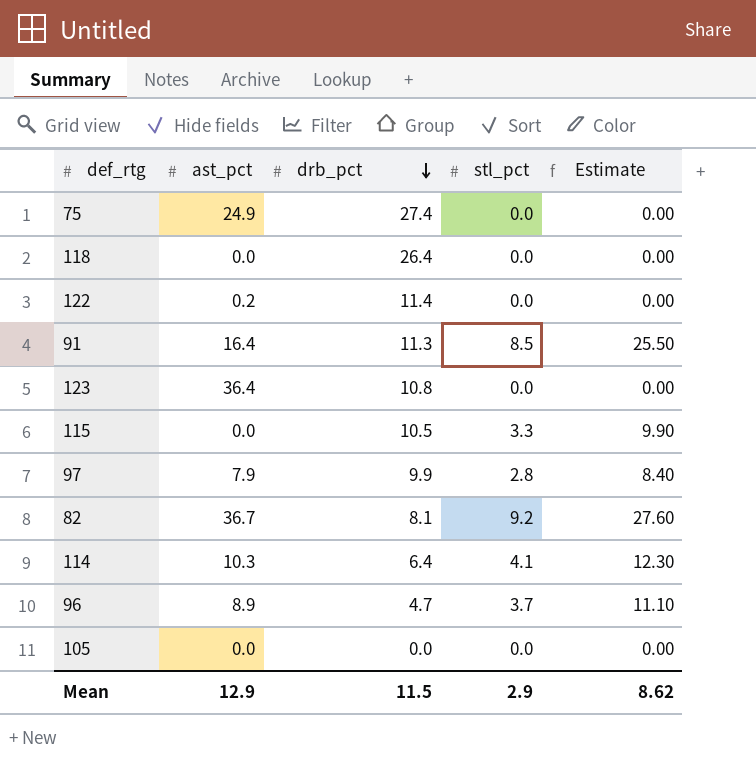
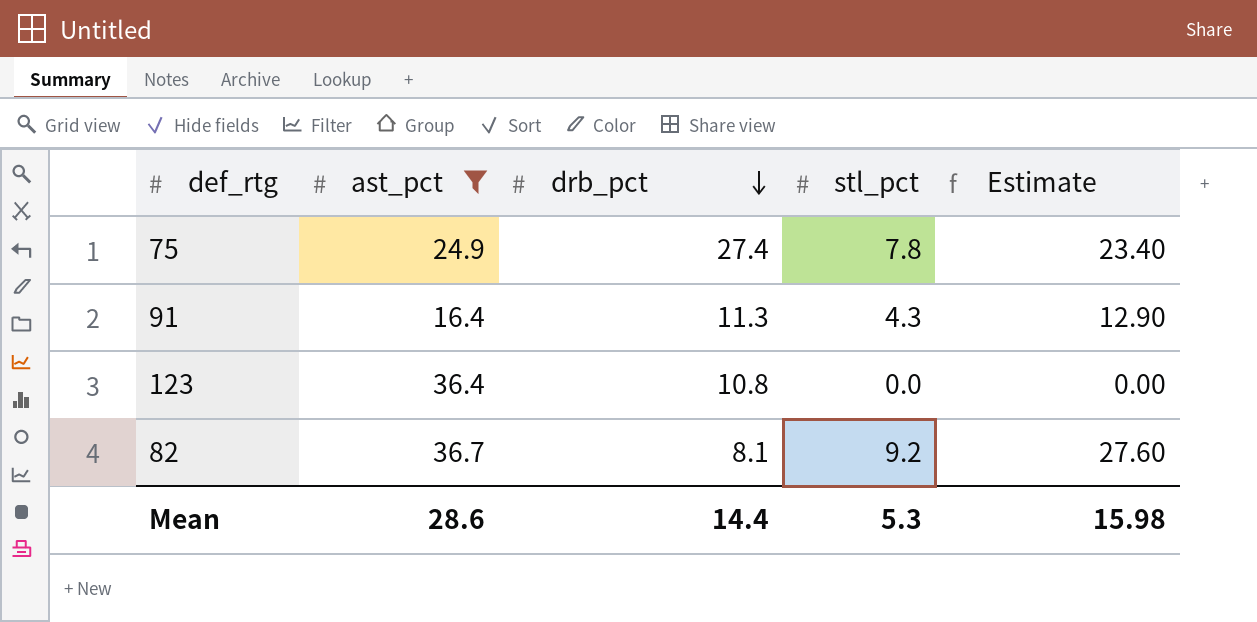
filter: none -> ast_pct >= 16.4
75 | stl_pct: 0.0 -> 7.8
75 | Estimate: 0.00 -> 23.40
91 | stl_pct: 8.5 -> 4.3
91 | Estimate: 25.50 -> 12.90
Mean | ast_pct: 12.9 -> 28.6
Mean | drb_pct: 11.5 -> 14.4
Mean | stl_pct: 2.9 -> 5.3
Mean | Estimate: 8.62 -> 15.98

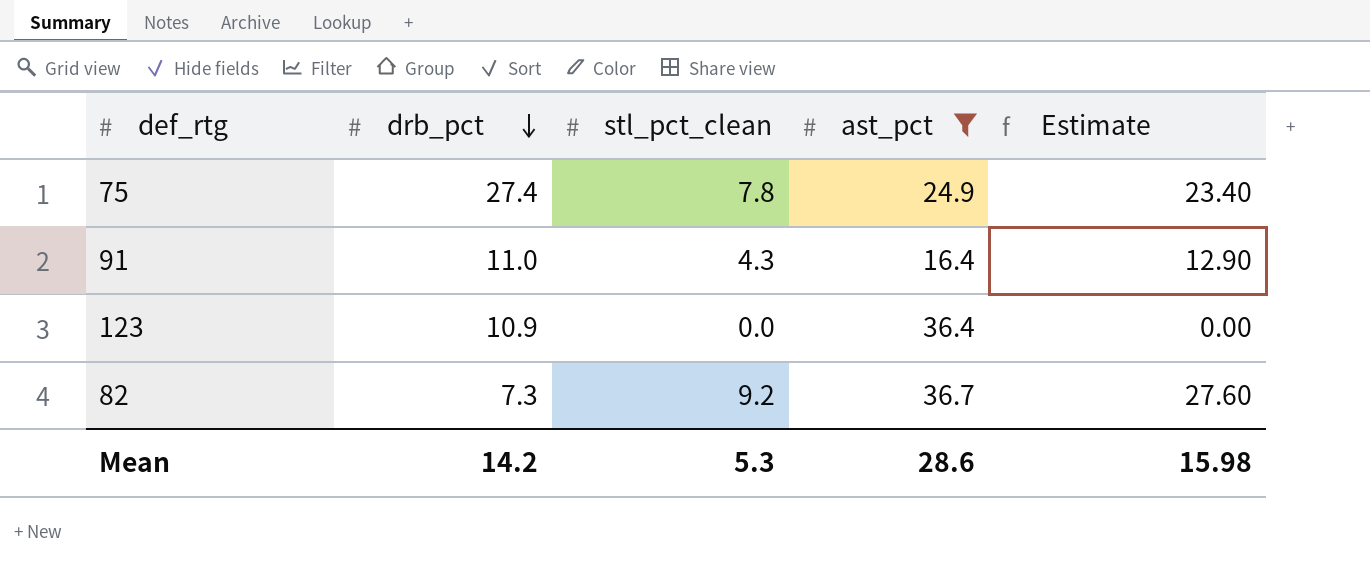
column name: stl_pct -> stl_pct_clean
column ast_pct | position: 2 -> 4
91 | drb_pct: 11.3 -> 11.0
123 | drb_pct: 10.8 -> 10.9
82 | drb_pct: 8.1 -> 7.3
Mean | drb_pct: 14.4 -> 14.2

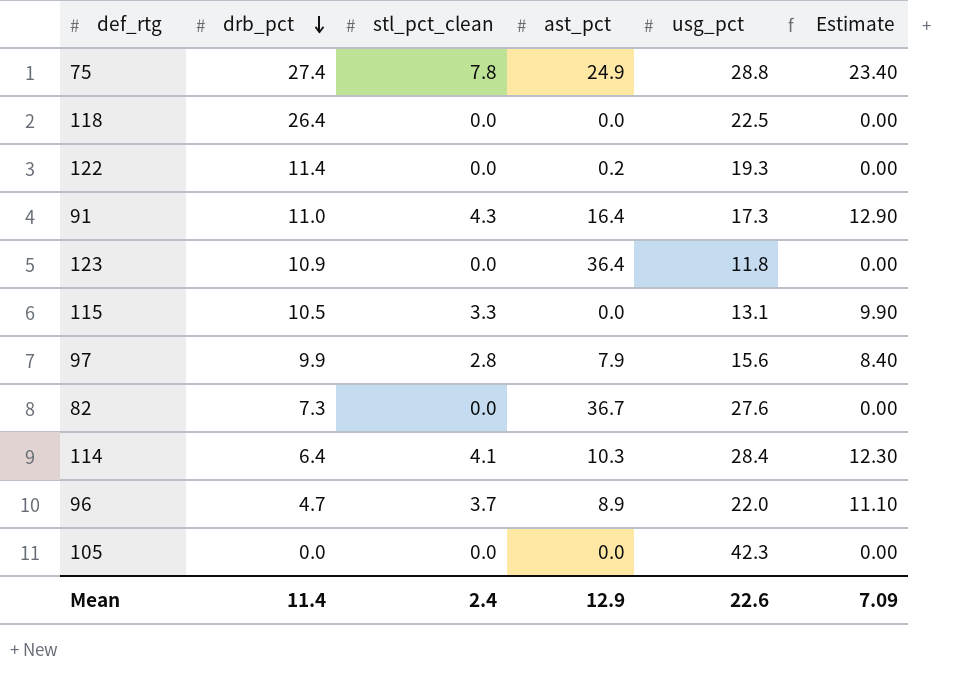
filter: ast_pct >= 16.4 -> none
column usg_pct | position: none -> 5
82 | stl_pct_clean: 9.2 -> 0.0
82 | Estimate: 27.60 -> 0.00
Mean | drb_pct: 14.2 -> 11.4
Mean | stl_pct_clean: 5.3 -> 2.4
Mean | ast_pct: 28.6 -> 12.9
Mean | Estimate: 15.98 -> 7.09

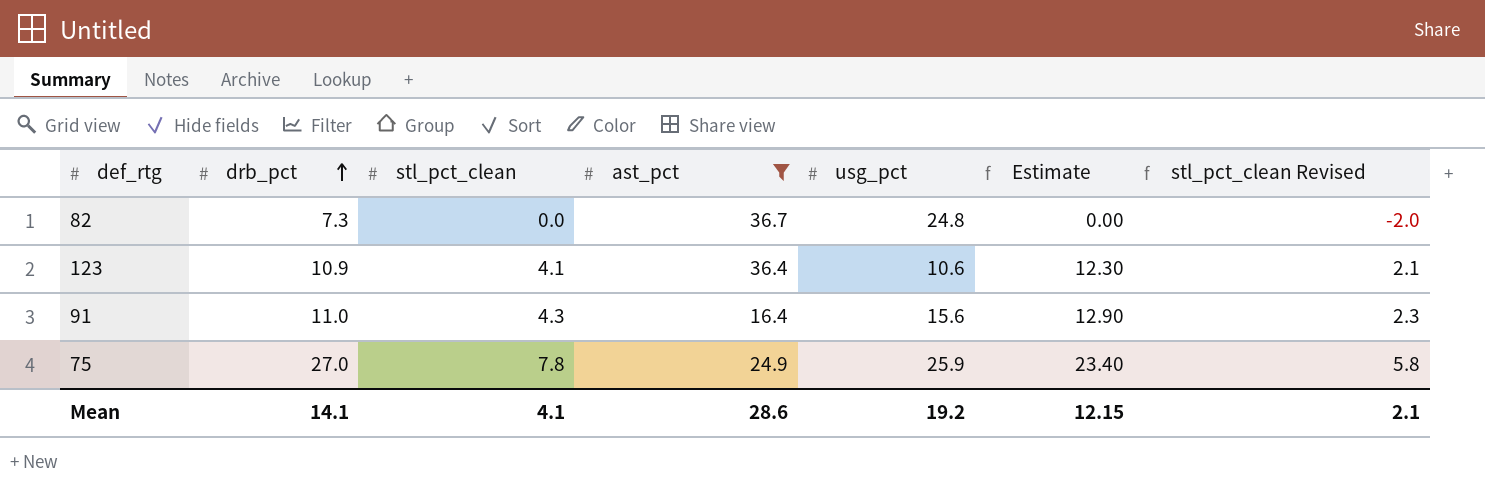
filter: none -> ast_pct >= 16.4
row order: drb_pct descending -> drb_pct ascending
column stl_pct_clean Revised | formula: none -> [stl_pct_clean] - 2
82 | usg_pct: 27.6 -> 24.8
123 | stl_pct_clean: 0.0 -> 4.1
123 | usg_pct: 11.8 -> 10.6
123 | Estimate: 0.00 -> 12.30
91 | usg_pct: 17.3 -> 15.6
75 | drb_pct: 27.4 -> 27.0
75 | usg_pct: 28.8 -> 25.9
Mean | drb_pct: 11.4 -> 14.1
Mean | stl_pct_clean: 2.4 -> 4.1
Mean | ast_pct: 12.9 -> 28.6
Mean | usg_pct: 22.6 -> 19.2
Mean | Estimate: 7.09 -> 12.15

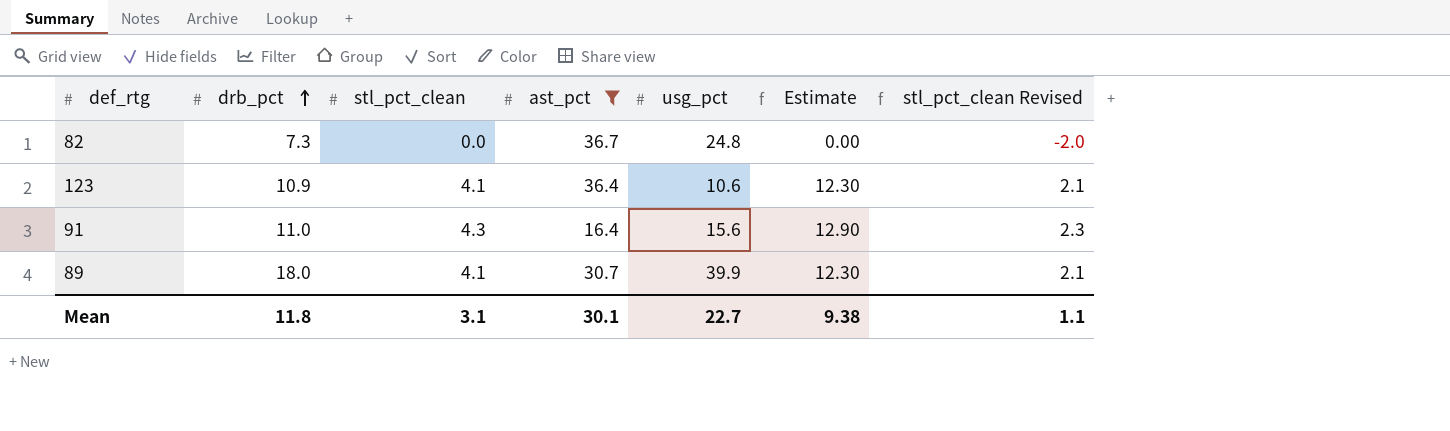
row 75: 27.0 | 7.8 | 24.9 | 25.9 | 23.40 | 5.8 -> none
row 89: none -> 18.0 | 4.1 | 30.7 | 39.9 | 12.30 | 2.1
Mean | drb_pct: 14.1 -> 11.8
Mean | stl_pct_clean: 4.1 -> 3.1
Mean | ast_pct: 28.6 -> 30.1
Mean | usg_pct: 19.2 -> 22.7
Mean | Estimate: 12.15 -> 9.38
Mean | stl_pct_clean Revised: 2.1 -> 1.1

